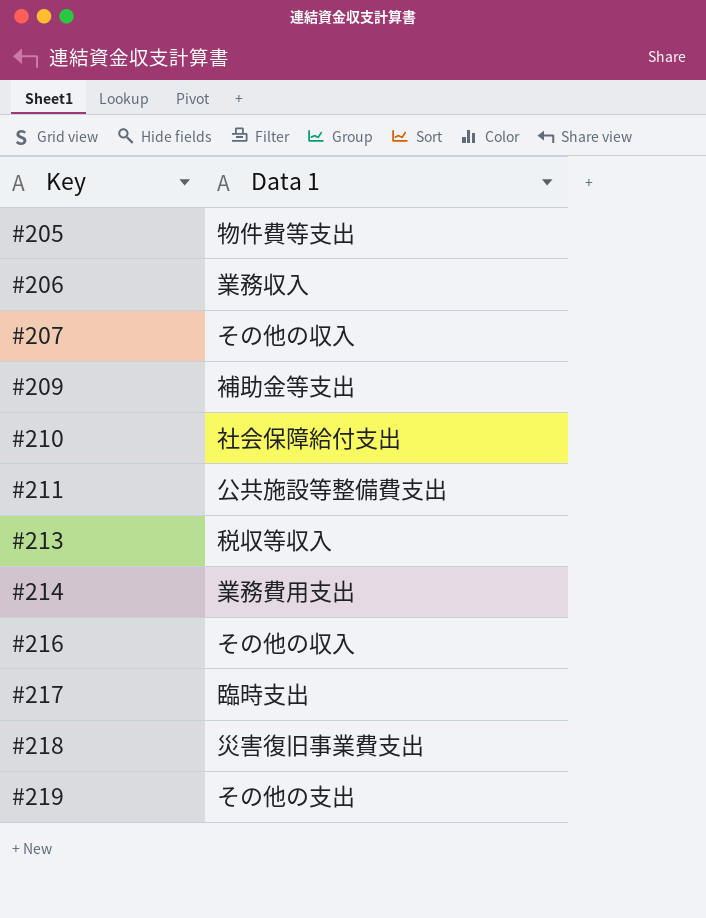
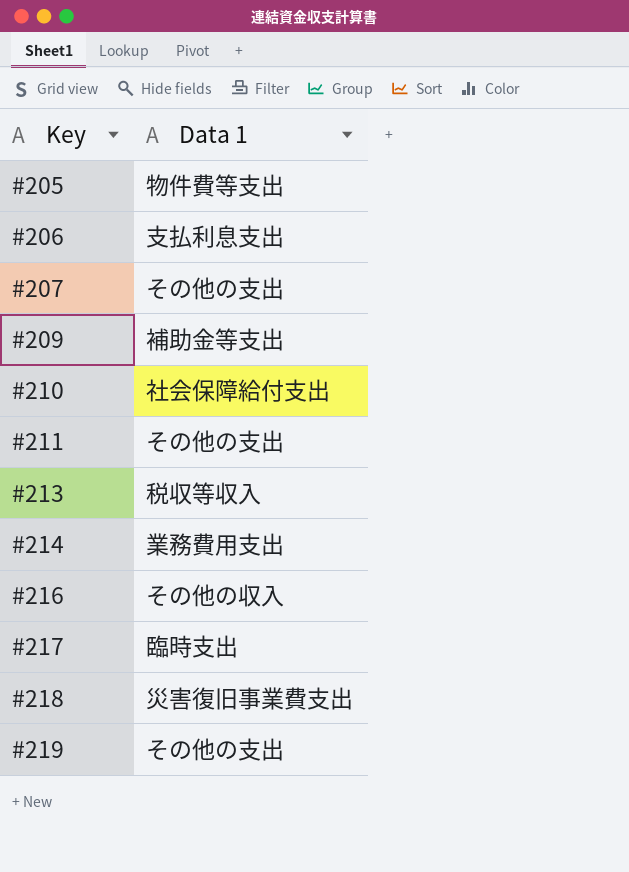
#206 | Data 1: 業務収入 -> 支払利息支出
#207 | Data 1: その他の収入 -> その他の支出
#211 | Data 1: 公共施設等整備費支出 -> その他の支出

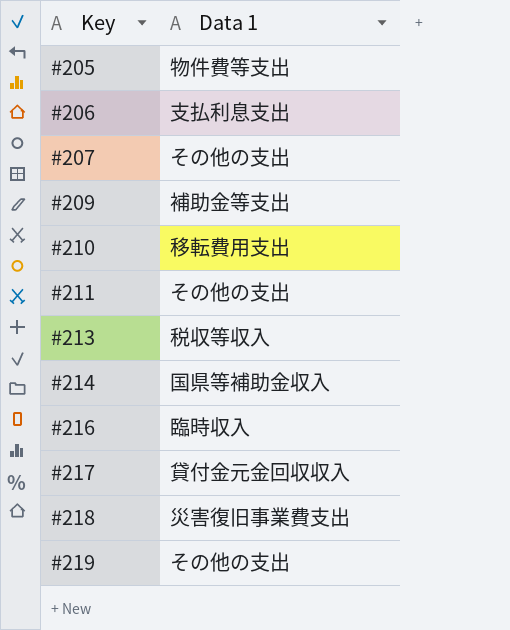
#210 | Data 1: 社会保障給付支出 -> 移転費用支出
#214 | Data 1: 業務費用支出 -> 国県等補助金収入
#216 | Data 1: その他の収入 -> 臨時収入
#217 | Data 1: 臨時支出 -> 貸付金元金回収収入

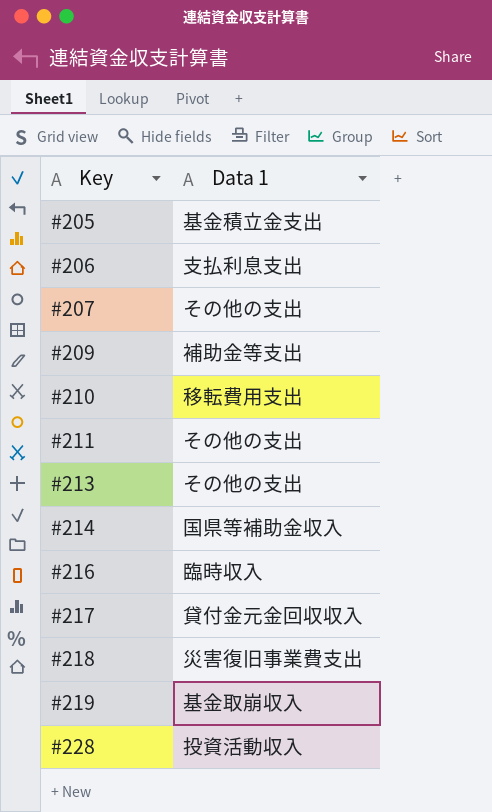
#205 | Data 1: 物件費等支出 -> 基金積立金支出
#213 | Data 1: 税収等収入 -> その他の支出
#219 | Data 1: その他の支出 -> 基金取崩収入
row #228: none -> 投資活動収入

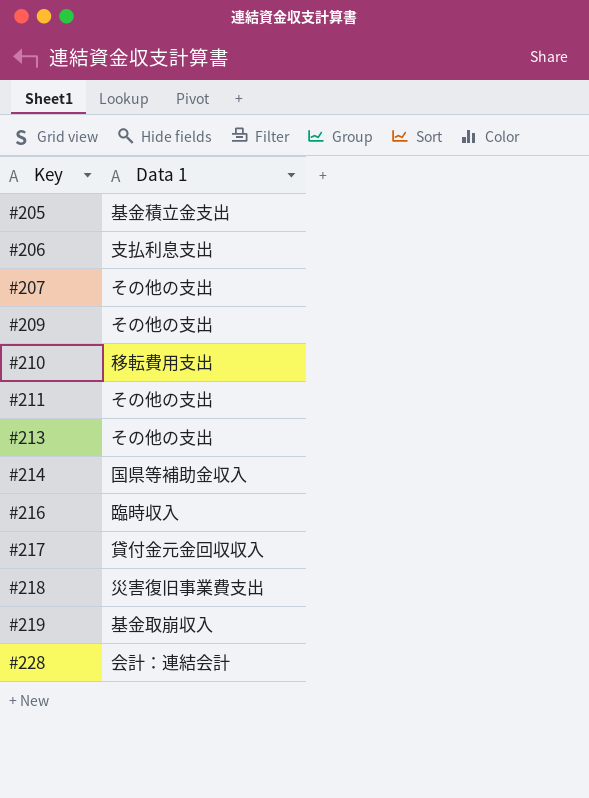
#209 | Data 1: 補助金等支出 -> その他の支出
#228 | Data 1: 投資活動収入 -> 会計：連結会計

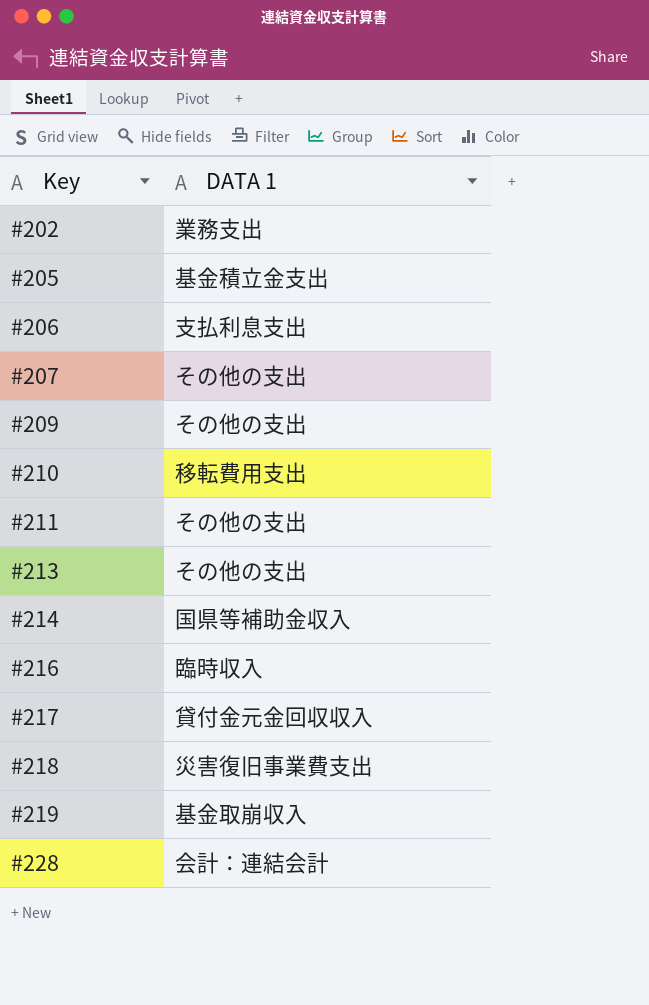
column name: Data 1 -> DATA 1
row #202: none -> 業務支出

